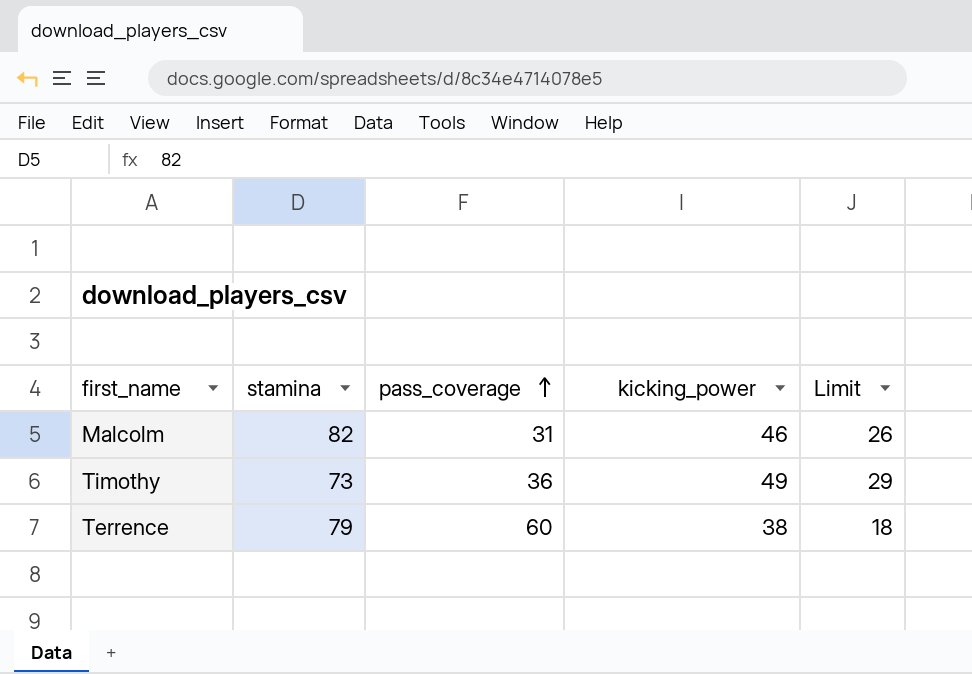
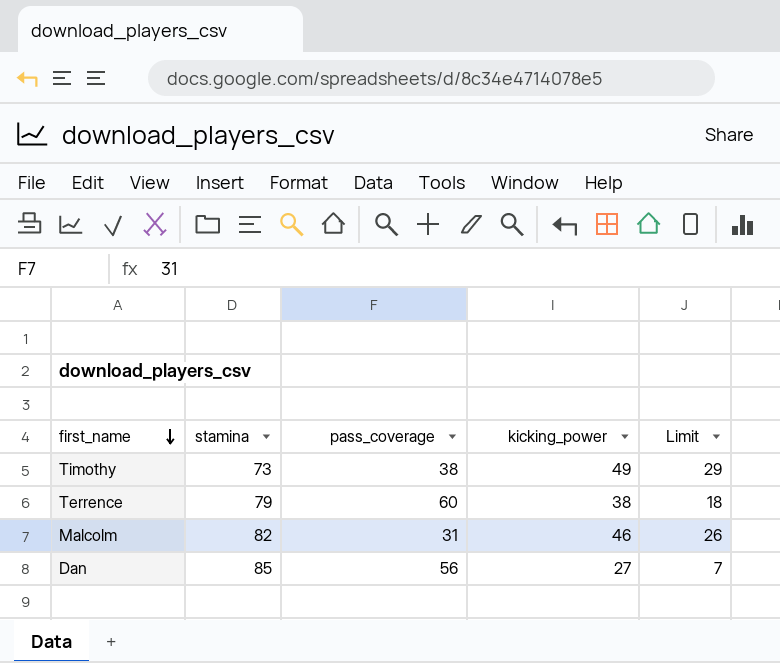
row order: pass_coverage ascending -> first_name descending
Timothy | pass_coverage: 36 -> 38
row Dan: none -> 85 | 56 | 27 | 7

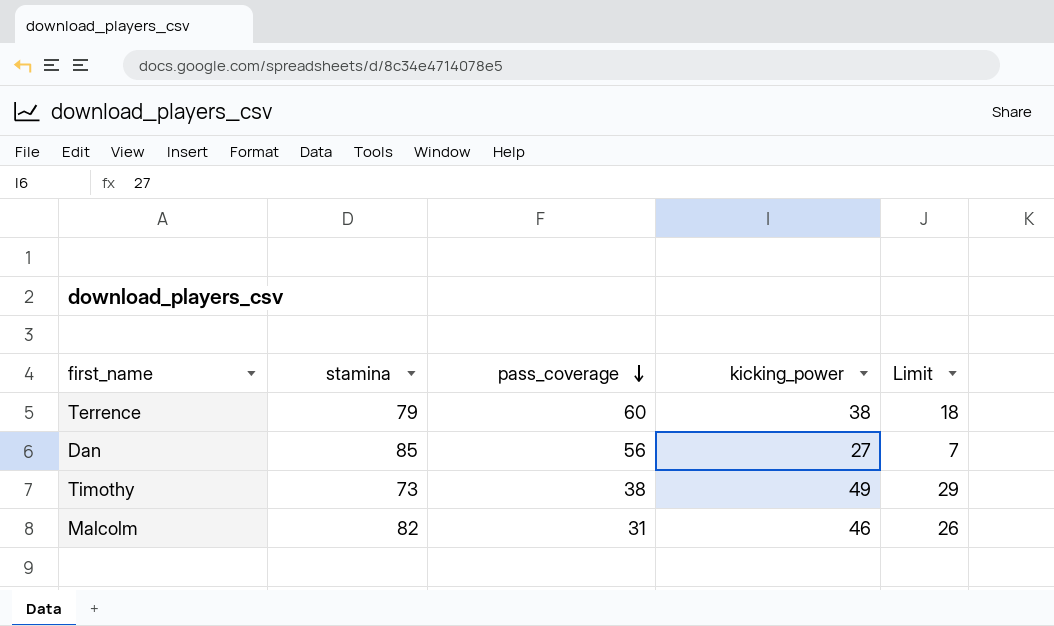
row order: first_name descending -> pass_coverage descending

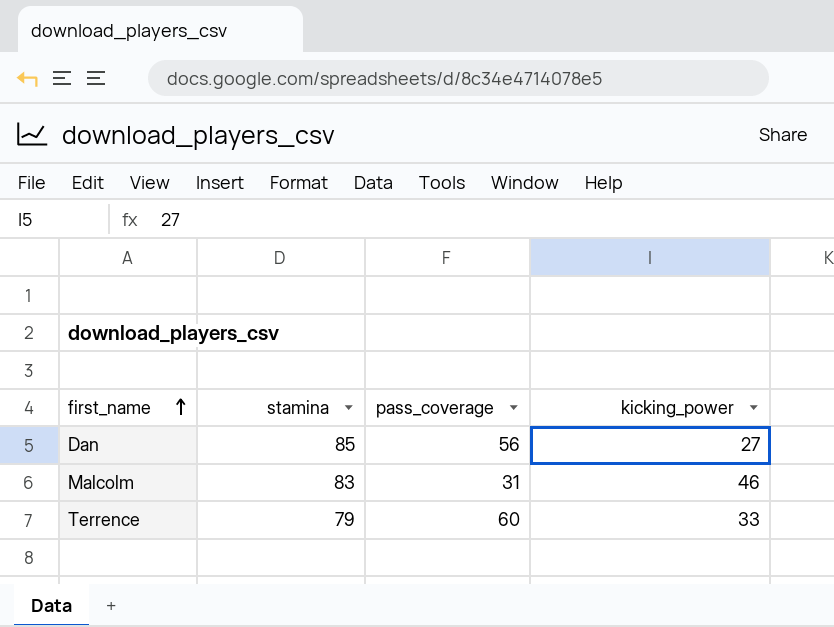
row order: pass_coverage descending -> first_name ascending
column Limit | formula: [kicking_power] - 20 -> none
row Timothy: 73 | 38 | 49 | 29 -> none
Malcolm | stamina: 82 -> 83
Terrence | kicking_power: 38 -> 33

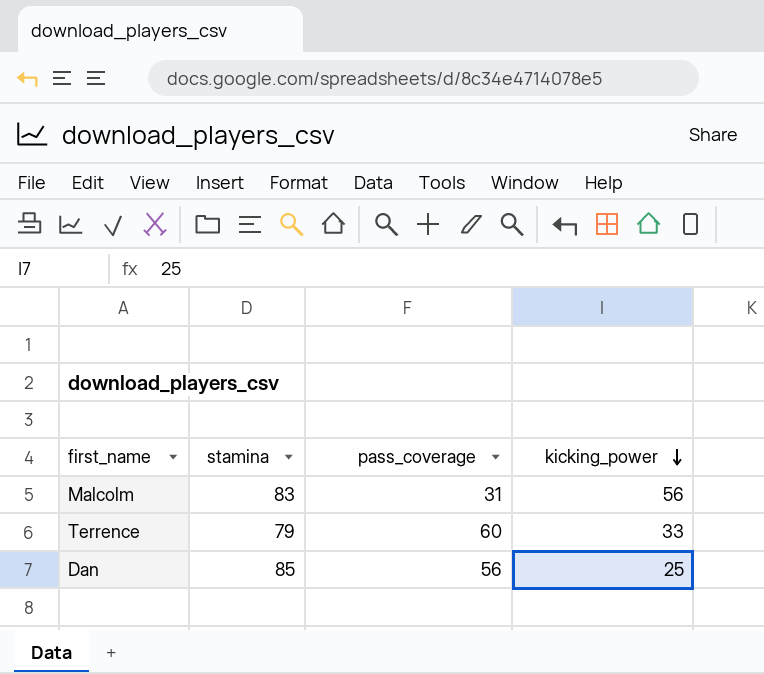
row order: first_name ascending -> kicking_power descending
Malcolm | kicking_power: 46 -> 56
Dan | kicking_power: 27 -> 25

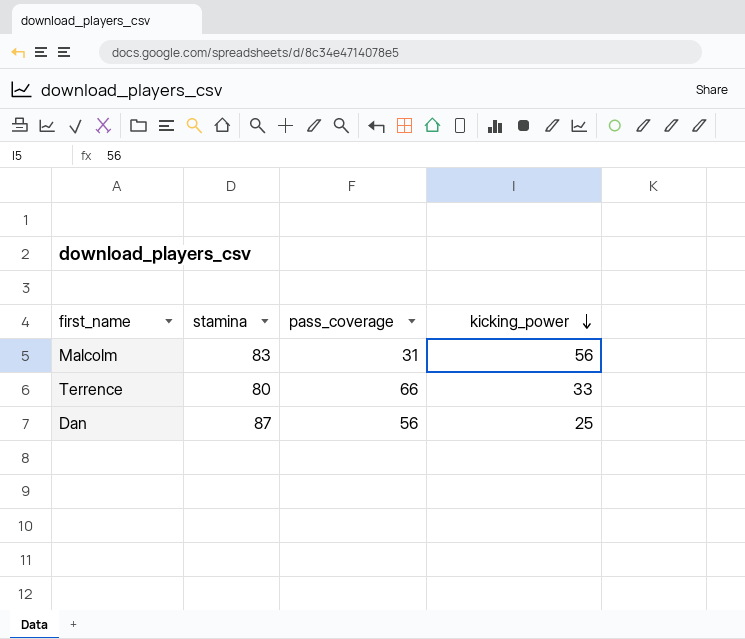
Terrence | stamina: 79 -> 80
Terrence | pass_coverage: 60 -> 66
Dan | stamina: 85 -> 87

